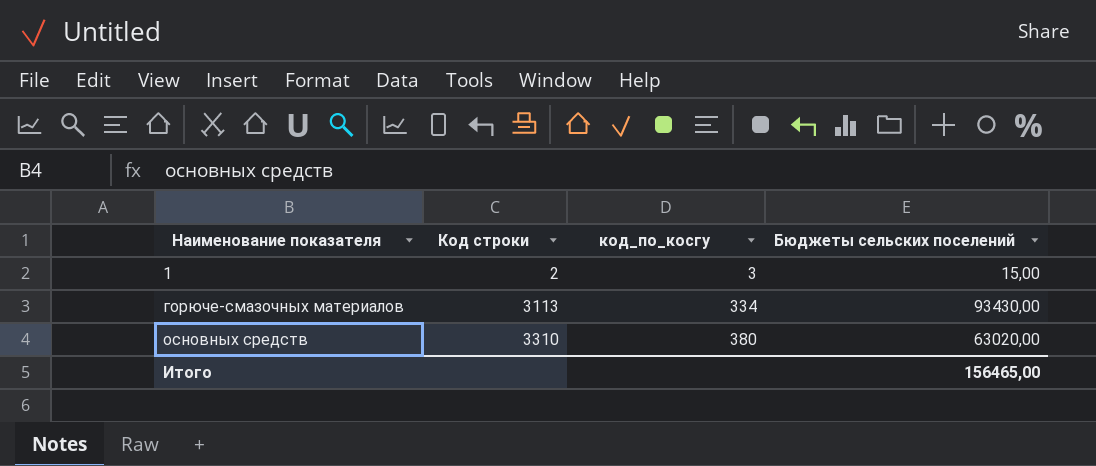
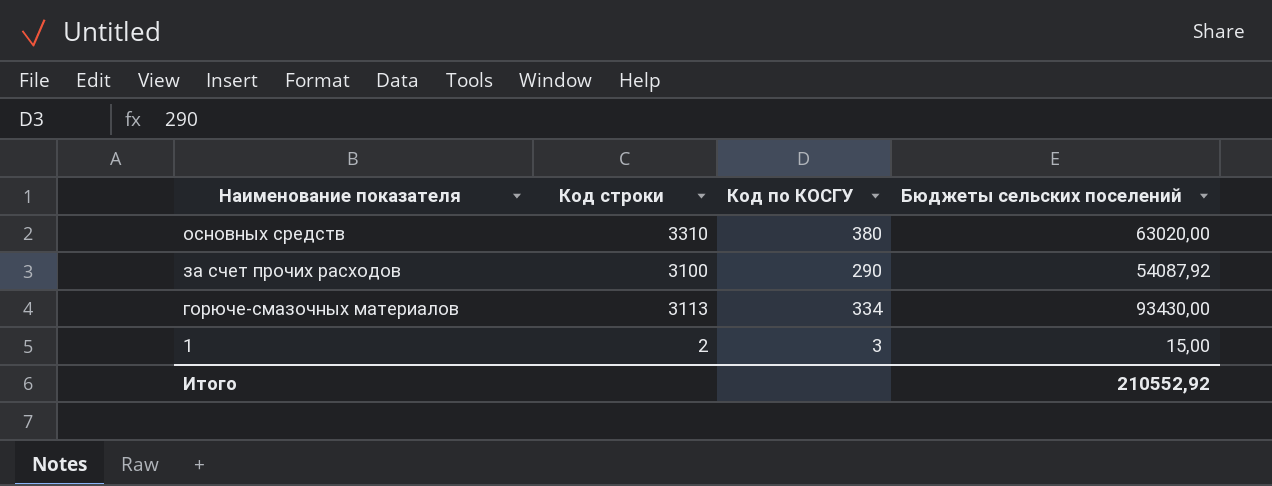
row order: Наименование показателя ascending -> Наименование показателя descending
column name: код_по_косгу -> Код по КОСГУ
row за счет прочих расходов: none -> 3100 | 290 | 54087,92
Итого | Бюджеты сельских поселений: 156465,00 -> 210552,92

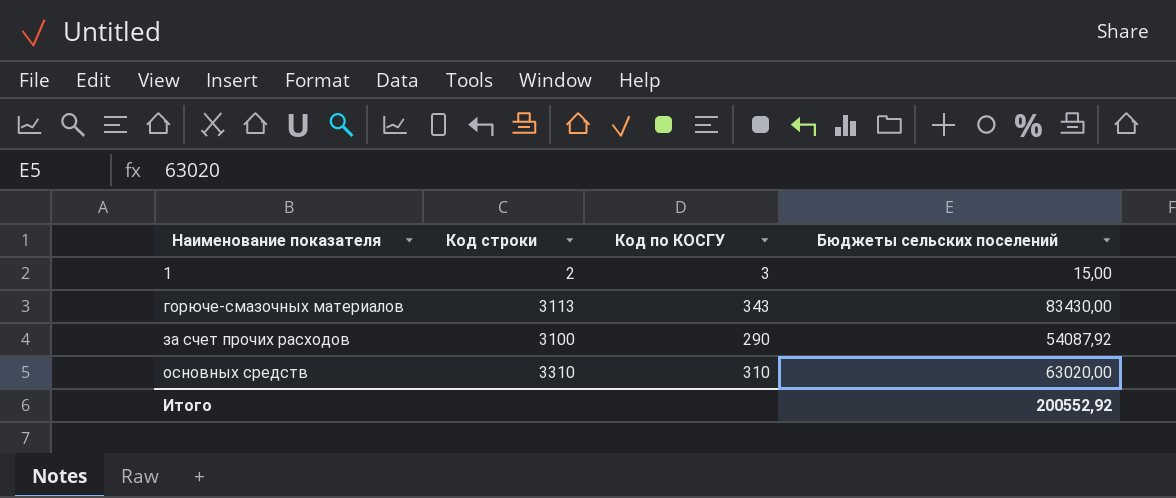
row order: Наименование показателя descending -> Наименование показателя ascending
горюче-смазочных материалов | Код по КОСГУ: 334 -> 343
горюче-смазочных материалов | Бюджеты сельских поселений: 93430,00 -> 83430,00
основных средств | Код по КОСГУ: 380 -> 310
Итого | Бюджеты сельских поселений: 210552,92 -> 200552,92

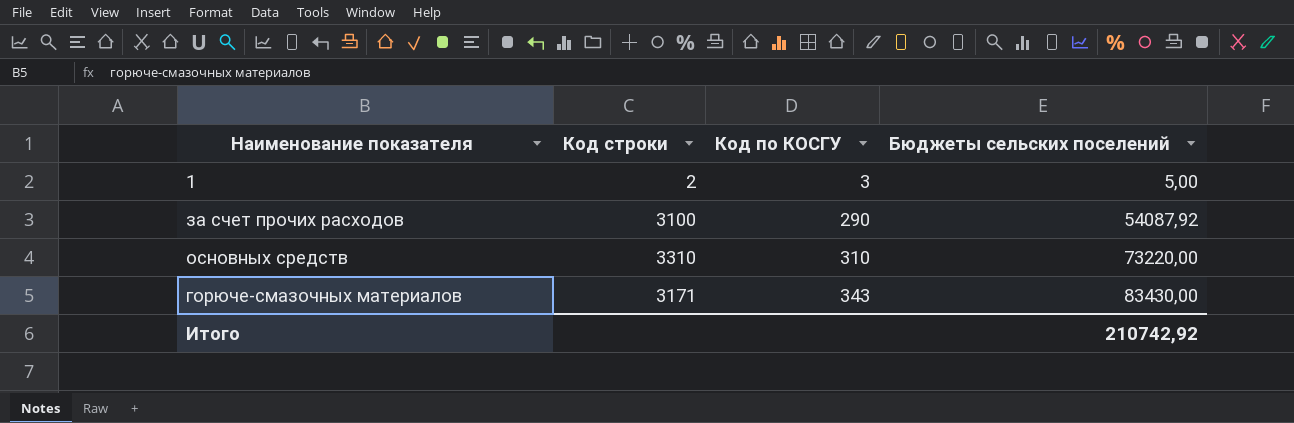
row order: Наименование показателя ascending -> Код по КОСГУ ascending
1 | Бюджеты сельских поселений: 15,00 -> 5,00
основных средств | Бюджеты сельских поселений: 63020,00 -> 73220,00
горюче-смазочных материалов | Код строки: 3113 -> 3171
Итого | Бюджеты сельских поселений: 200552,92 -> 210742,92

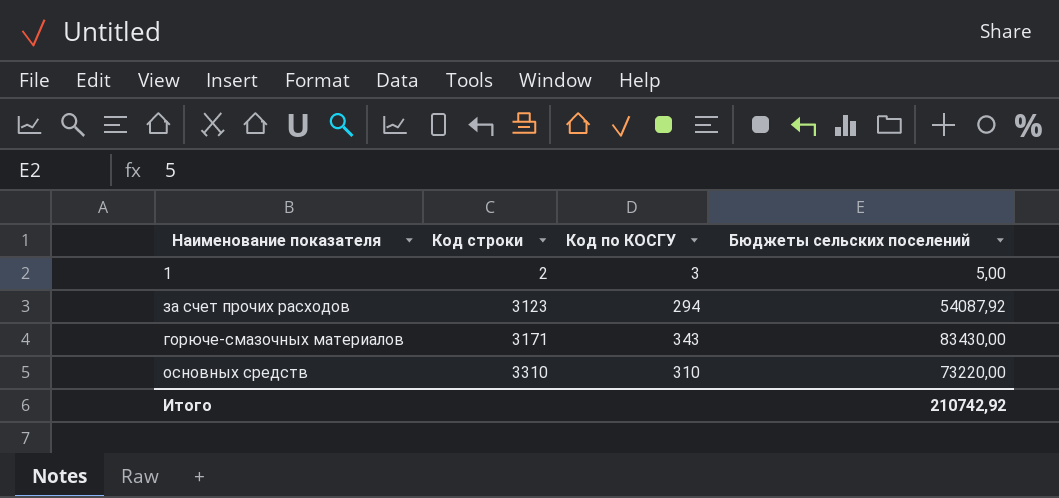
row order: Код по КОСГУ ascending -> Код строки ascending
за счет прочих расходов | Код строки: 3100 -> 3123
за счет прочих расходов | Код по КОСГУ: 290 -> 294

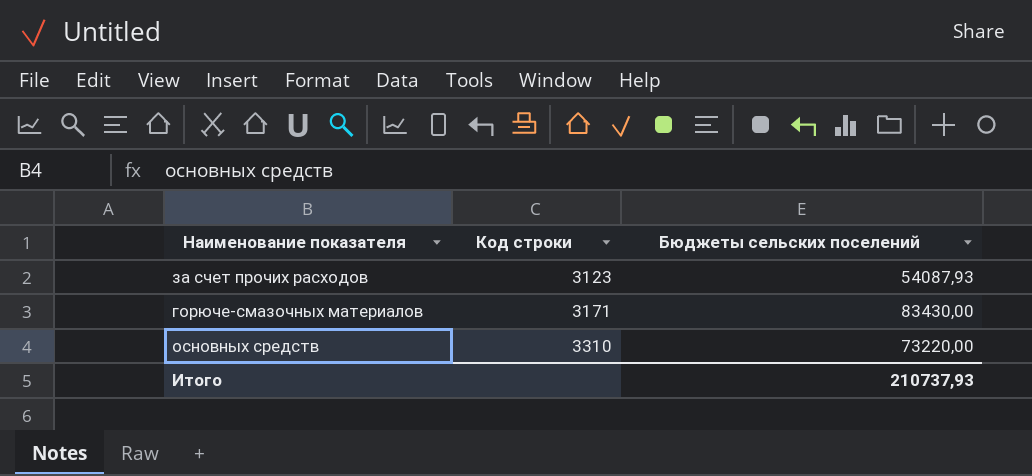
column Код по КОСГУ | position: 3 -> none
row 1: 2 | 3 | 5,00 -> none
за счет прочих расходов | Бюджеты сельских поселений: 54087,92 -> 54087,93
Итого | Бюджеты сельских поселений: 210742,92 -> 210737,93

